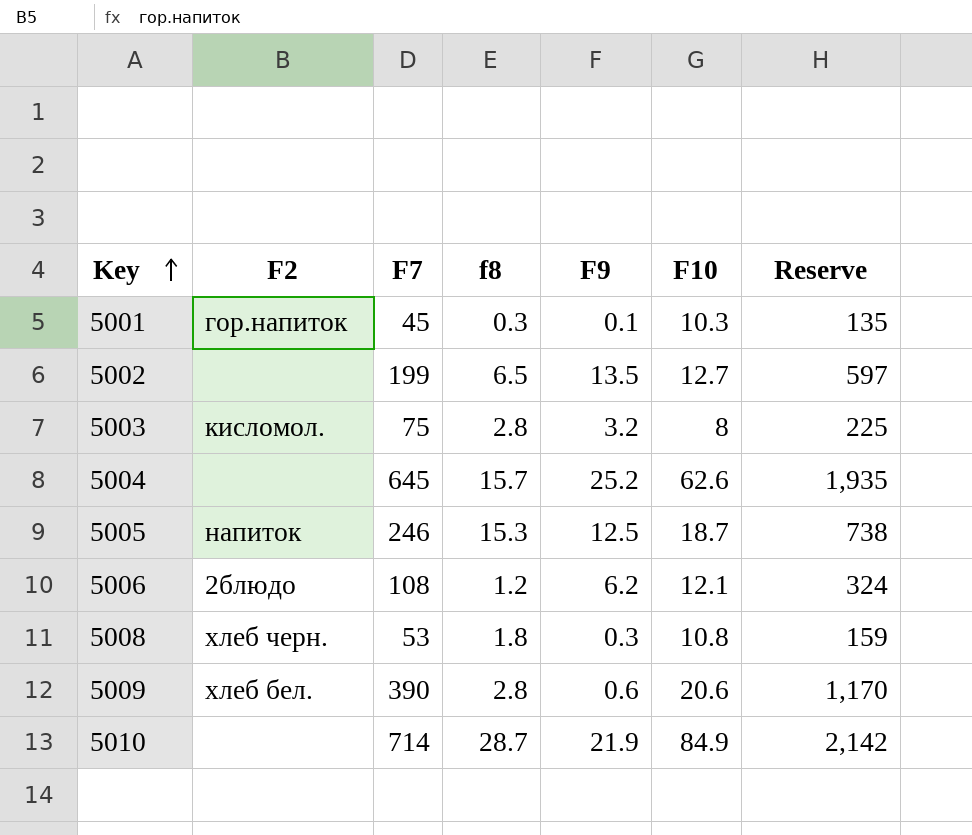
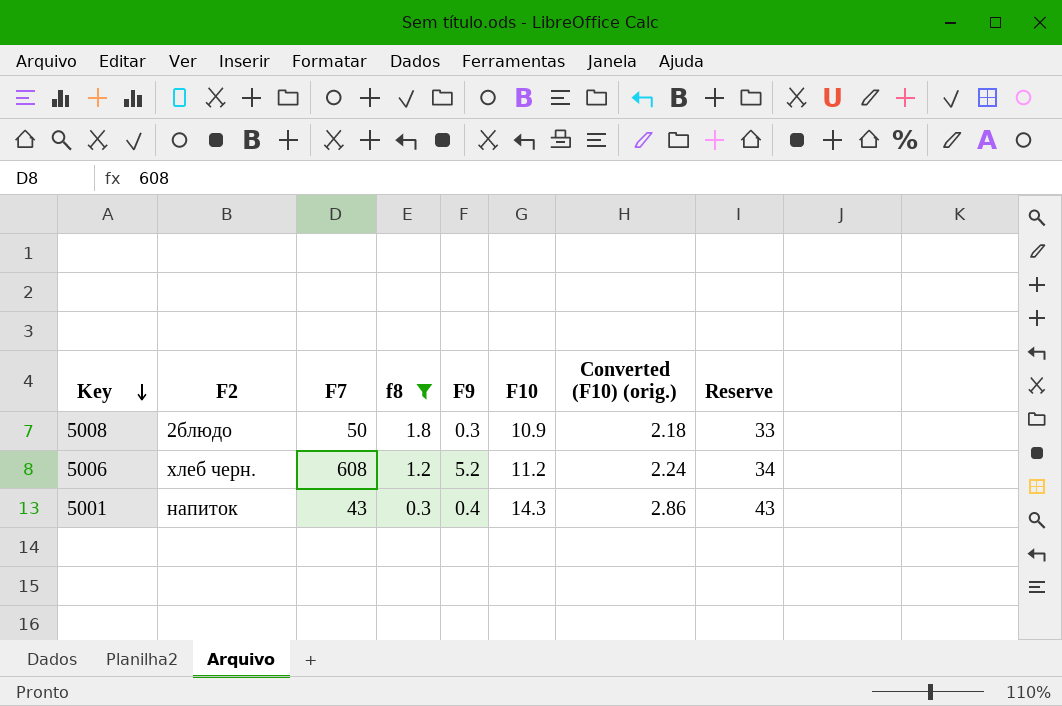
filter: none -> f8 <= 1.8
row order: Key ascending -> Key descending
column Converted (F10) (orig.) | formula: none -> [F10] * 0.2
column Reserve | formula: [F7] * 3 -> [F10] * 3
5008 | F2: хлеб черн. -> 2блюдо
5008 | F7: 53 -> 50
5008 | F10: 10.8 -> 10.9
5006 | F2: 2блюдо -> хлеб черн.
5006 | F7: 108 -> 608
5006 | F9: 6.2 -> 5.2
5006 | F10: 12.1 -> 11.2
5001 | F2: гор.напиток -> напиток
5001 | F7: 45 -> 43
5001 | F9: 0.1 -> 0.4
5001 | F10: 10.3 -> 14.3

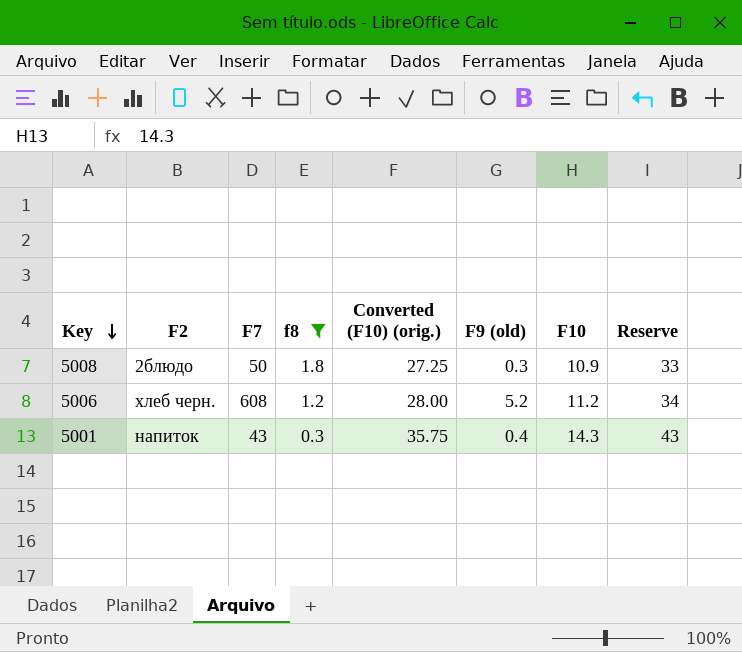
column Converted (F10) (orig.) | formula: [F10] * 0.2 -> [F10] * 2.5
column Converted (F10) (orig.) | position: 7 -> 5
column name: F9 -> F9 (old)

